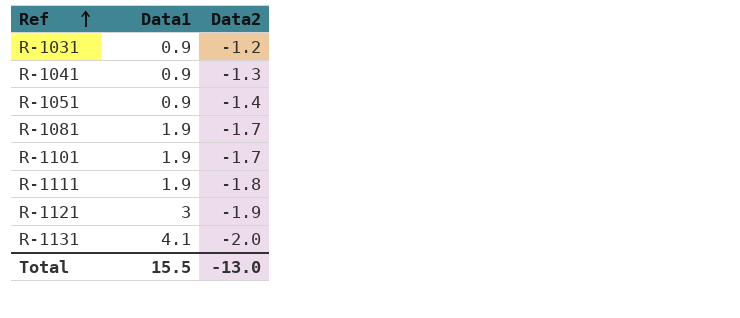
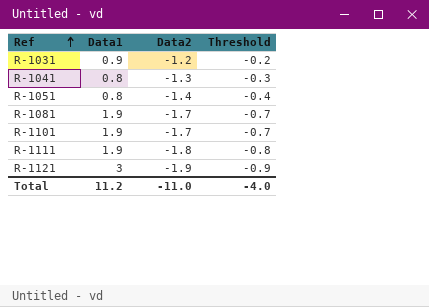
column Threshold | formula: none -> [Data2] + 1
row R-1131: 4.1 | -2.0 -> none
R-1041 | Data1: 0.9 -> 0.8
R-1051 | Data1: 0.9 -> 0.8
Total | Data1: 15.5 -> 11.2
Total | Data2: -13.0 -> -11.0

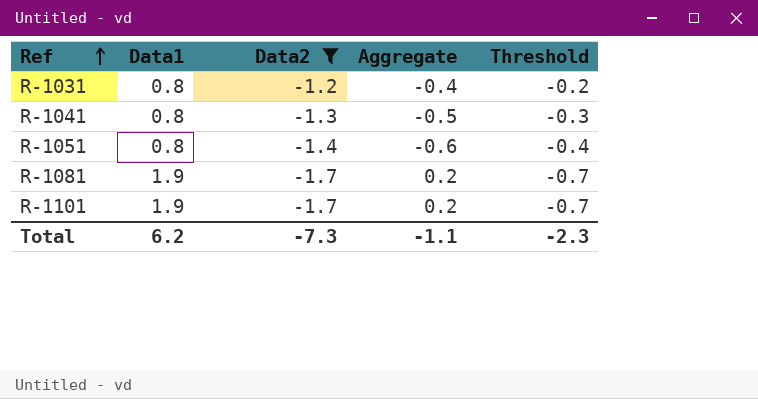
filter: none -> Data2 >= -1.7
column Aggregate | formula: none -> [Data1] + [Data2]
R-1031 | Data1: 0.9 -> 0.8
Total | Data1: 11.2 -> 6.2
Total | Data2: -11.0 -> -7.3
Total | Threshold: -4.0 -> -2.3

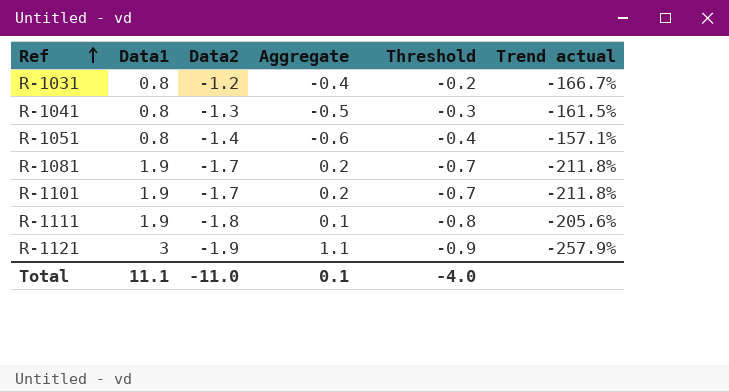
filter: Data2 >= -1.7 -> none
column Trend actual | formula: none -> ([Data1] - [Data2]) / [Data2]
Total | Data1: 6.2 -> 11.1
Total | Data2: -7.3 -> -11.0
Total | Aggregate: -1.1 -> 0.1
Total | Threshold: -2.3 -> -4.0

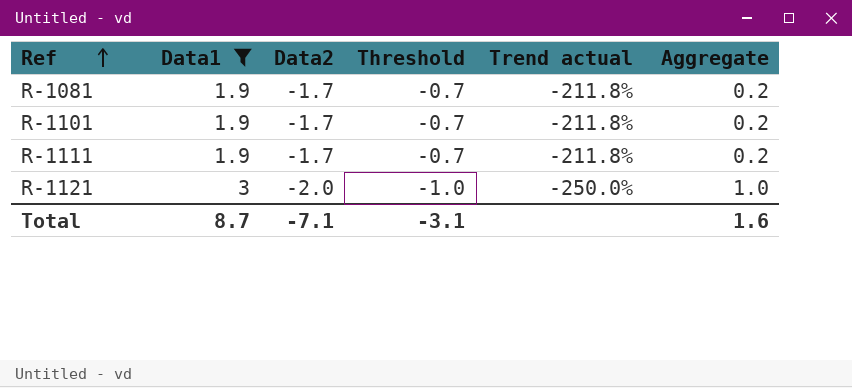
filter: none -> Data1 != 0.8
column Aggregate | position: 4 -> 6
R-1111 | Data2: -1.8 -> -1.7
R-1111 | Threshold: -0.8 -> -0.7
R-1111 | Trend actual: -205.6% -> -211.8%
R-1111 | Aggregate: 0.1 -> 0.2
R-1121 | Data2: -1.9 -> -2.0
R-1121 | Threshold: -0.9 -> -1.0
R-1121 | Trend actual: -257.9% -> -250.0%
R-1121 | Aggregate: 1.1 -> 1.0
Total | Data1: 11.1 -> 8.7
Total | Data2: -11.0 -> -7.1
Total | Threshold: -4.0 -> -3.1
Total | Aggregate: 0.1 -> 1.6

